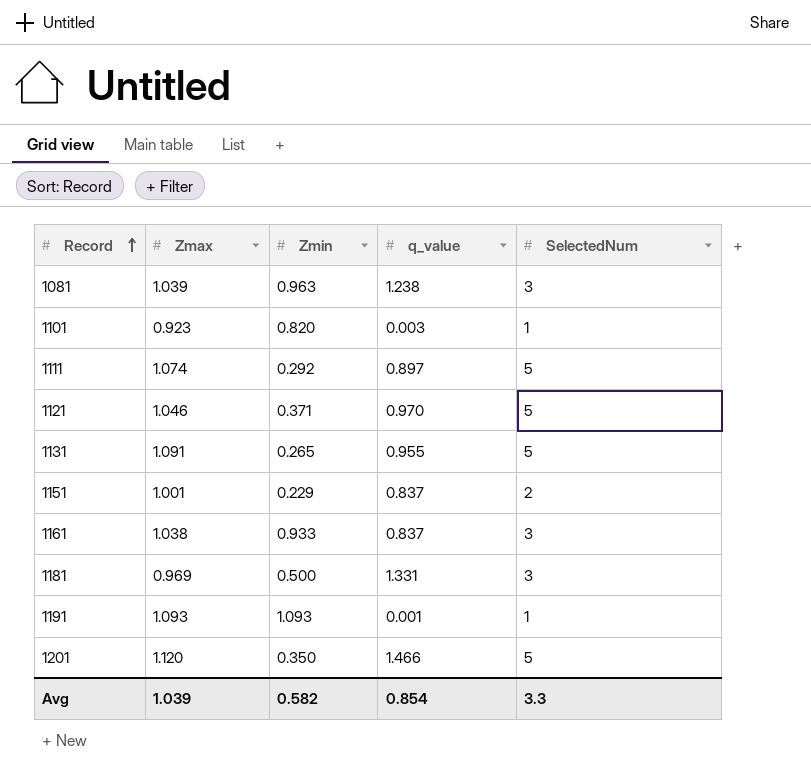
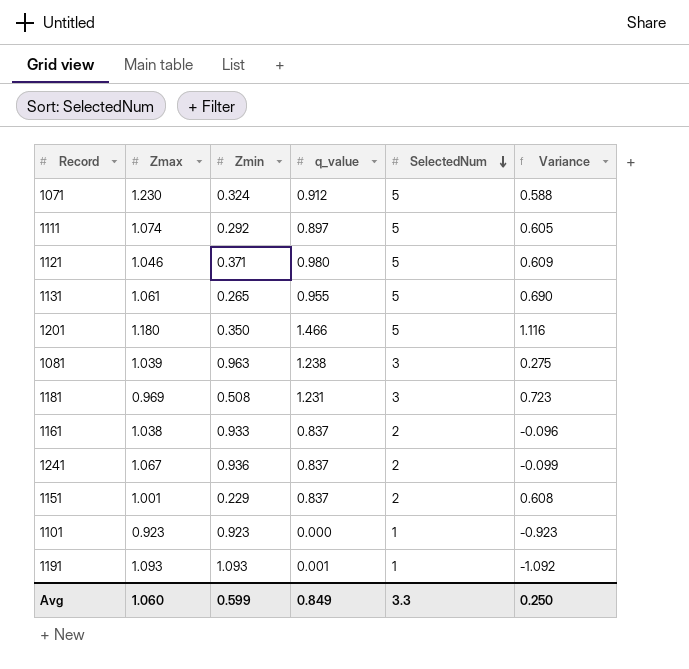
row order: Record ascending -> SelectedNum descending
column Variance | formula: none -> [q_value] - [Zmin]
row 1071: none -> 1.230 | 0.324 | 0.912 | 5 | 0.588
1121 | q_value: 0.970 -> 0.980
1131 | Zmax: 1.091 -> 1.061
1201 | Zmax: 1.120 -> 1.180
1181 | Zmin: 0.500 -> 0.508
1181 | q_value: 1.331 -> 1.231
1161 | SelectedNum: 3 -> 2
row 1241: none -> 1.067 | 0.936 | 0.837 | 2 | -0.099
1101 | Zmin: 0.820 -> 0.923
1101 | q_value: 0.003 -> 0.000
Avg | Zmax: 1.039 -> 1.060
Avg | Zmin: 0.582 -> 0.599
Avg | q_value: 0.854 -> 0.849

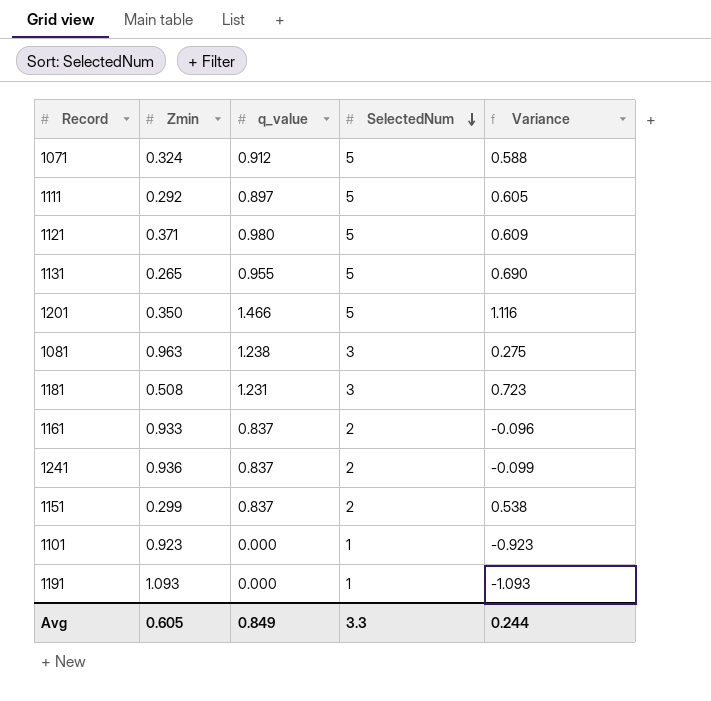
column Zmax | position: 2 -> none
1151 | Zmin: 0.229 -> 0.299
1151 | Variance: 0.608 -> 0.538
1191 | q_value: 0.001 -> 0.000
1191 | Variance: -1.092 -> -1.093
Avg | Zmin: 0.599 -> 0.605
Avg | Variance: 0.250 -> 0.244

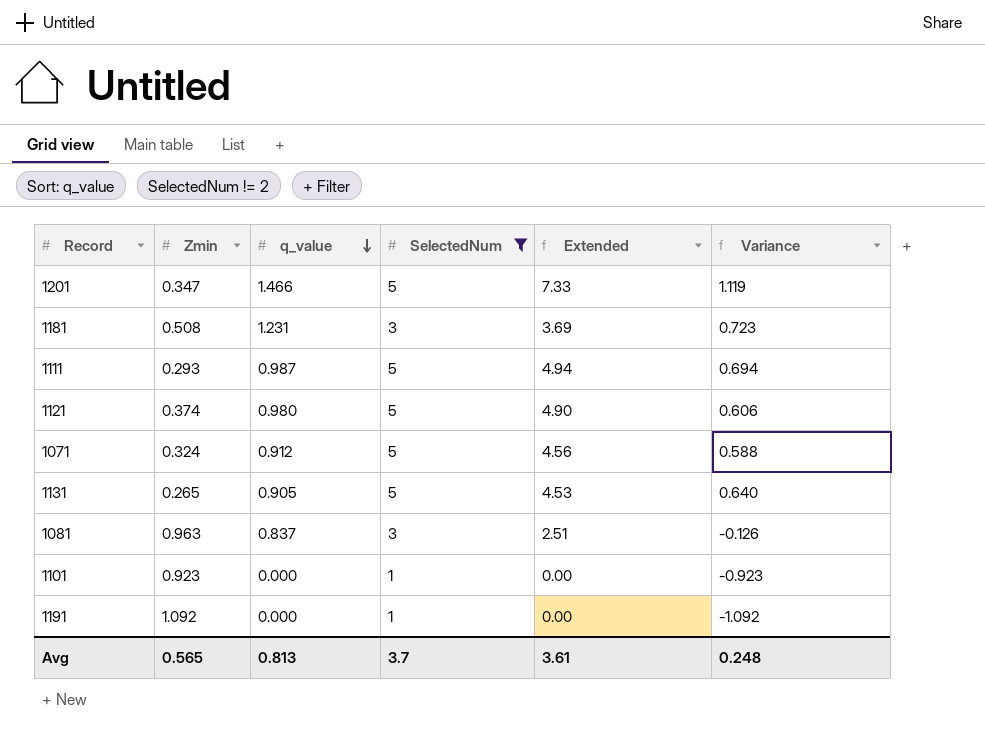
filter: none -> SelectedNum != 2
row order: SelectedNum descending -> q_value descending
column Extended | formula: none -> [q_value] * [SelectedNum]
1201 | Zmin: 0.350 -> 0.347
1201 | Variance: 1.116 -> 1.119
1111 | Zmin: 0.292 -> 0.293
1111 | q_value: 0.897 -> 0.987
1111 | Variance: 0.605 -> 0.694
1121 | Zmin: 0.371 -> 0.374
1121 | Variance: 0.609 -> 0.606
1131 | q_value: 0.955 -> 0.905
1131 | Variance: 0.690 -> 0.640
1081 | q_value: 1.238 -> 0.837
1081 | Variance: 0.275 -> -0.126
1191 | Zmin: 1.093 -> 1.092
1191 | Variance: -1.093 -> -1.092
Avg | Zmin: 0.605 -> 0.565
Avg | q_value: 0.849 -> 0.813
Avg | SelectedNum: 3.3 -> 3.7
Avg | Variance: 0.244 -> 0.248

